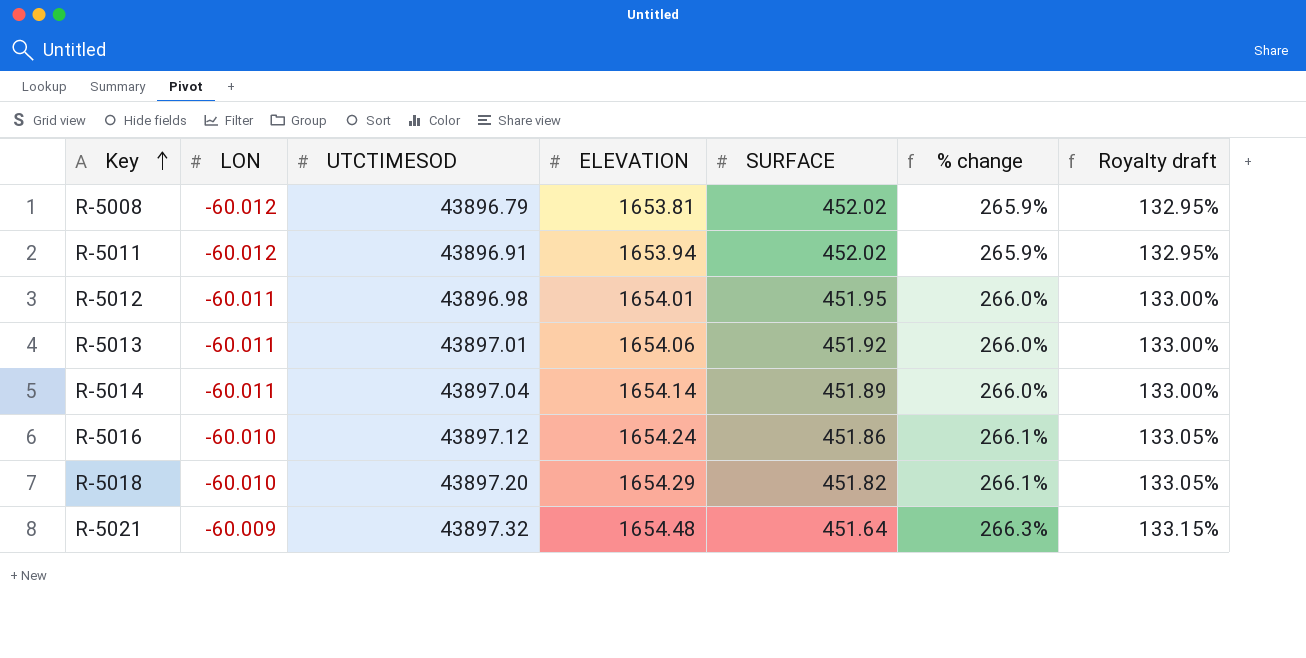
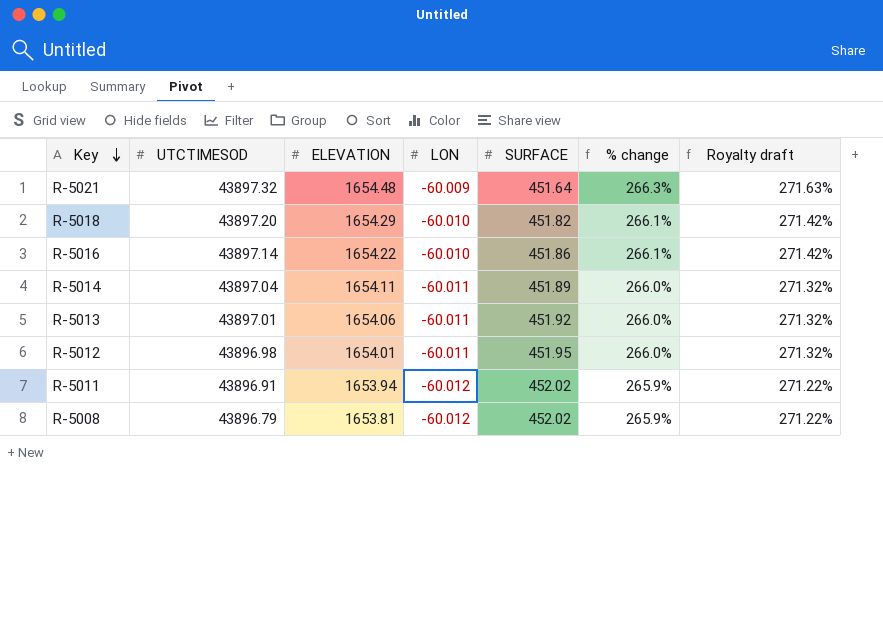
row order: Key ascending -> Key descending
column LON | position: 2 -> 4
column Royalty draft | formula: [% change] * 0.5 -> [% change] * 1.02
R-5016 | UTCTIMESOD: 43897.12 -> 43897.14
R-5016 | ELEVATION: 1654.24 -> 1654.22
R-5014 | ELEVATION: 1654.14 -> 1654.11

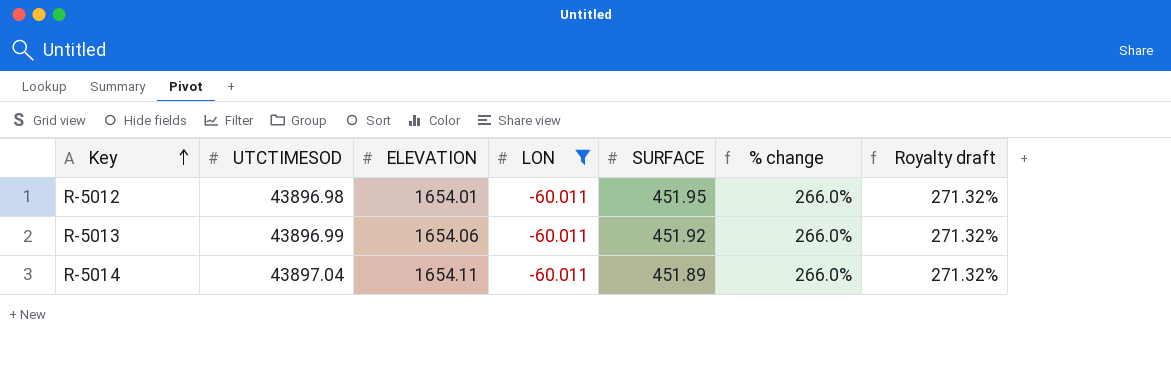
filter: none -> LON = -60.011
row order: Key descending -> Key ascending
R-5013 | UTCTIMESOD: 43897.01 -> 43896.99

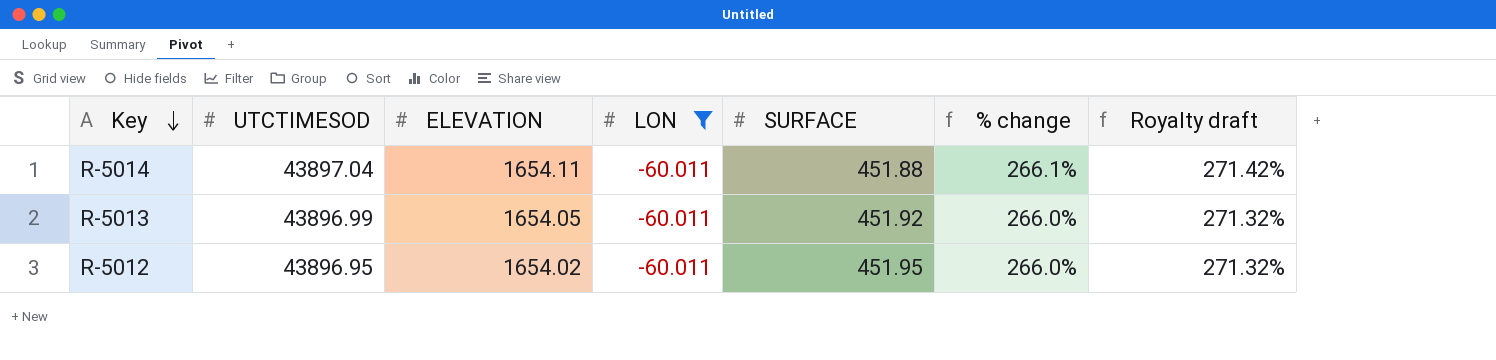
row order: Key ascending -> Key descending
R-5014 | SURFACE: 451.89 -> 451.88
R-5014 | % change: 266.0% -> 266.1%
R-5014 | Royalty draft: 271.32% -> 271.42%
R-5013 | ELEVATION: 1654.06 -> 1654.05
R-5012 | UTCTIMESOD: 43896.98 -> 43896.95
R-5012 | ELEVATION: 1654.01 -> 1654.02

